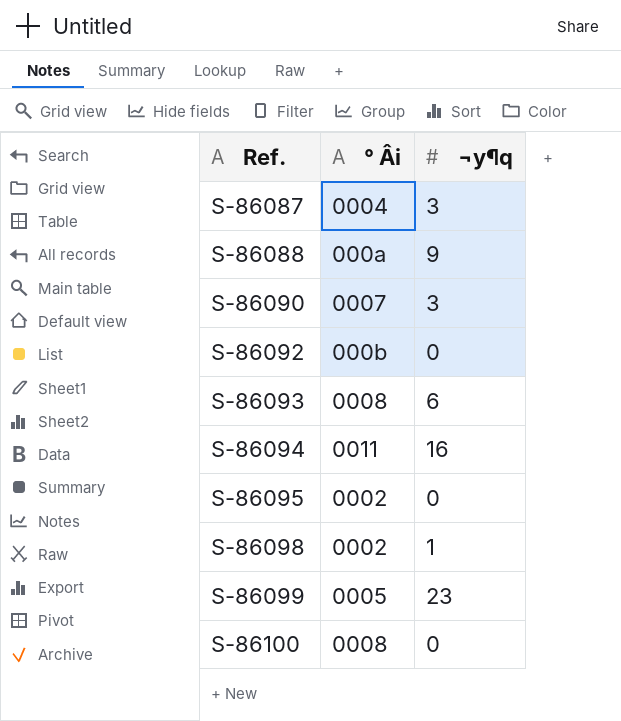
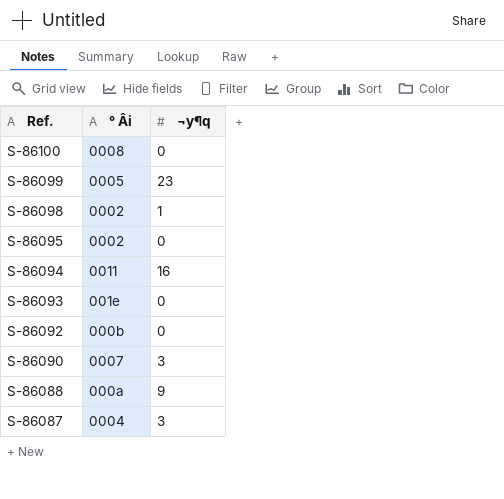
row order: Ref. ascending -> Ref. descending
S-86093 | ° Âi: 0008 -> 001e
S-86093 | ¬y¶q: 6 -> 0

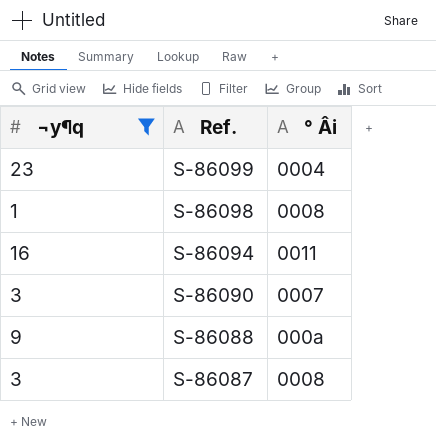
filter: none -> ¬y¶q != 0
column ¬y¶q | position: 3 -> 1
S-86099 | ° Âi: 0005 -> 0004
S-86098 | ° Âi: 0002 -> 0008
S-86087 | ° Âi: 0004 -> 0008

